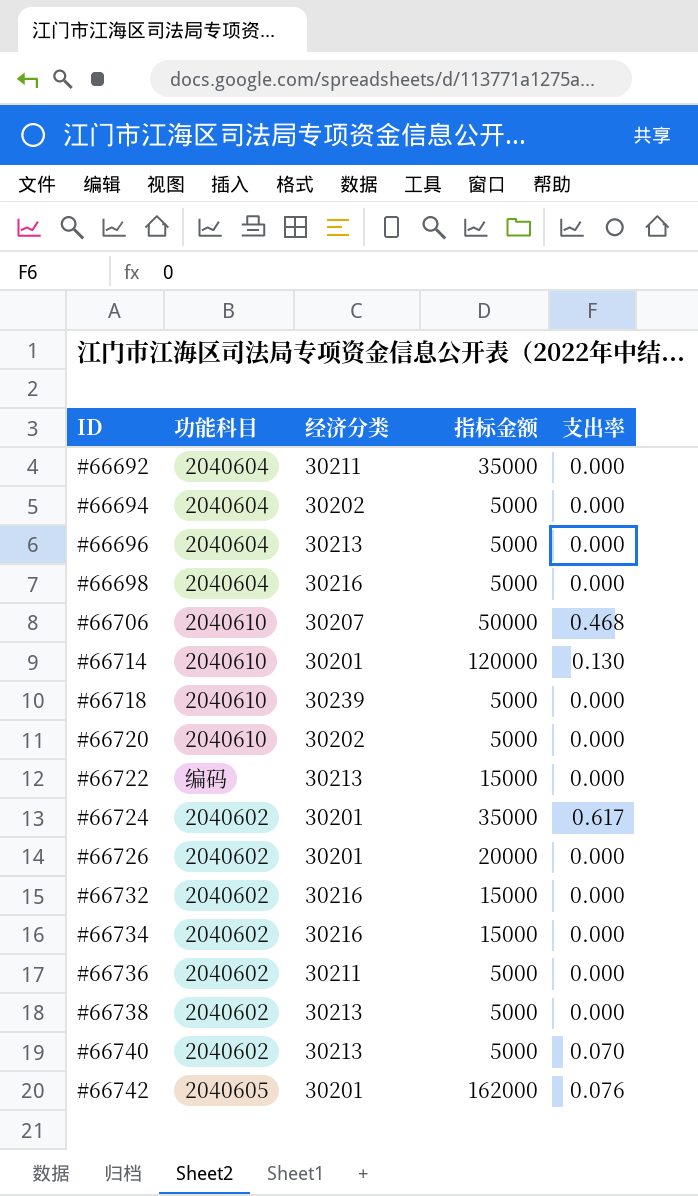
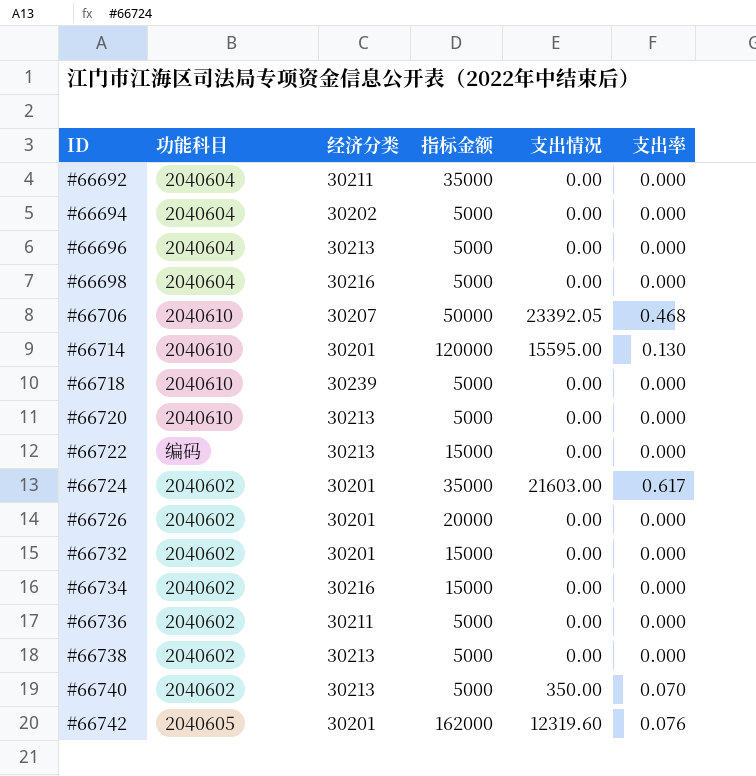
column 支出情况 | position: none -> 5
#66720 | 经济分类: 30202 -> 30213
#66732 | 经济分类: 30216 -> 30201

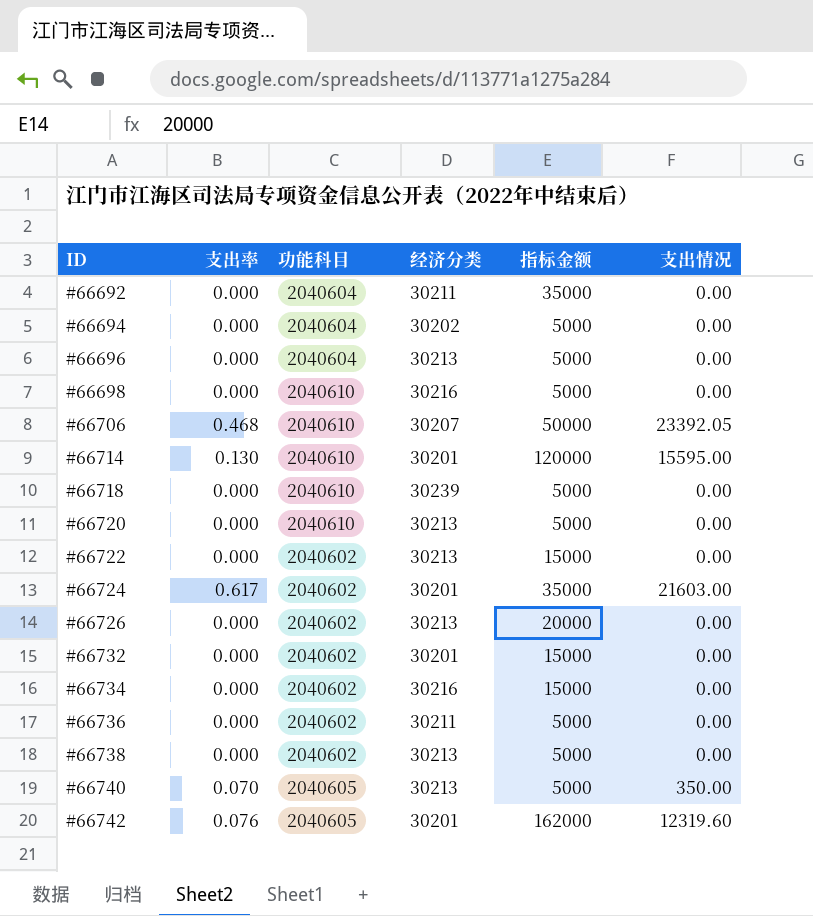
column 支出率 | position: 6 -> 2
#66698 | 功能科目: 2040604 -> 2040610
#66722 | 功能科目: 编码 -> 2040602
#66726 | 经济分类: 30201 -> 30213
#66740 | 功能科目: 2040602 -> 2040605

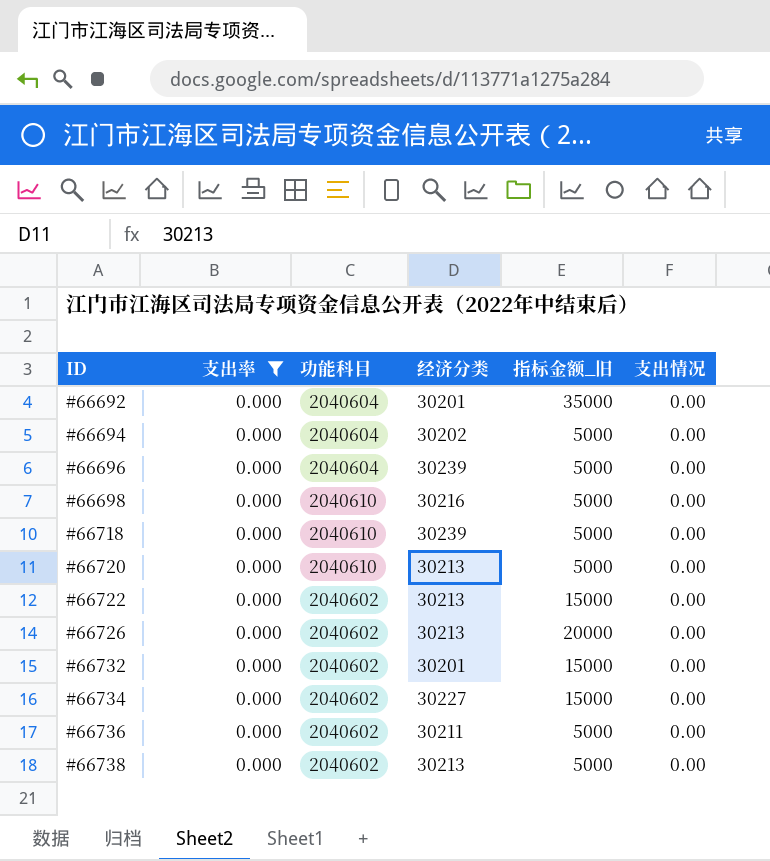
filter: none -> 支出率 = 0.000
column name: 指标金额 -> 指标金额_旧
#66692 | 经济分类: 30211 -> 30201
#66696 | 经济分类: 30213 -> 30239
#66734 | 经济分类: 30216 -> 30227

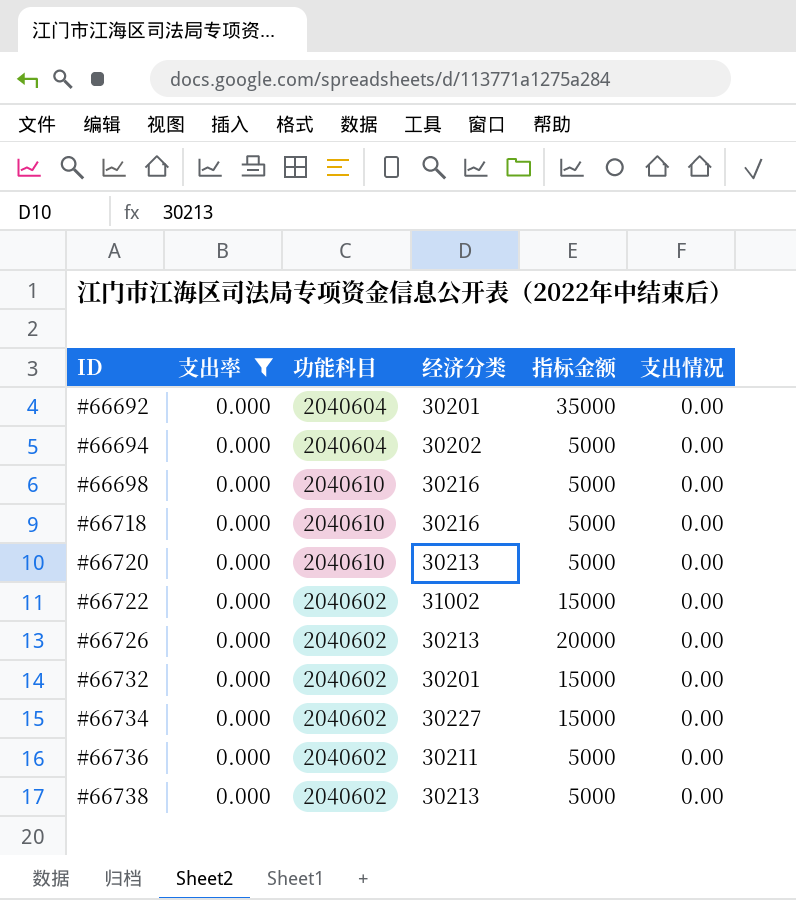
column name: 指标金额_旧 -> 指标金额
row #66696: 0.000 | 2040604 | 30239 | 5000 | 0.00 -> none
#66718 | 经济分类: 30239 -> 30216
#66722 | 经济分类: 30213 -> 31002

